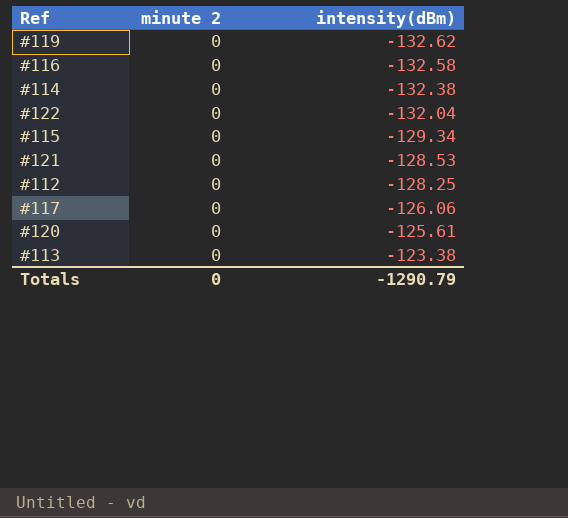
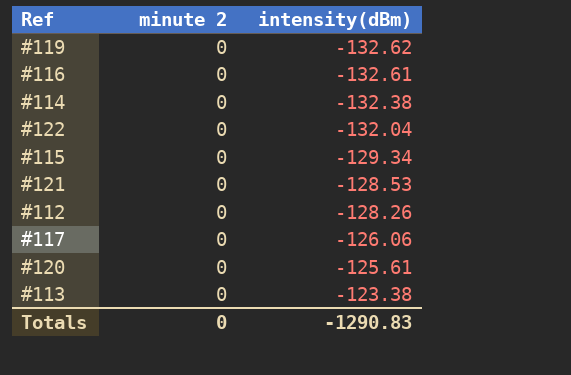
#116 | intensity(dBm): -132.58 -> -132.61
#112 | intensity(dBm): -128.25 -> -128.26
Totals | intensity(dBm): -1290.79 -> -1290.83

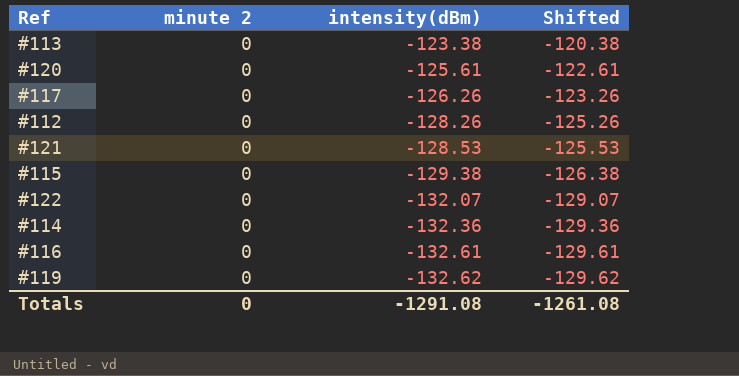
row order: intensity(dBm) ascending -> intensity(dBm) descending
column Shifted | formula: none -> [intensity(dBm)] + 3
#117 | intensity(dBm): -126.06 -> -126.26
#115 | intensity(dBm): -129.34 -> -129.38
#122 | intensity(dBm): -132.04 -> -132.07
#114 | intensity(dBm): -132.38 -> -132.36
Totals | intensity(dBm): -1290.83 -> -1291.08

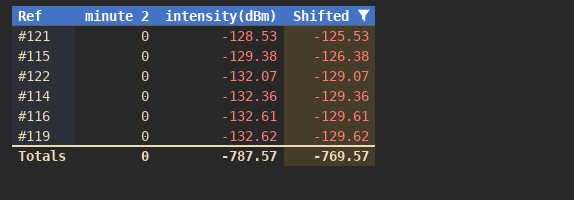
filter: none -> Shifted <= -125.53
Totals | intensity(dBm): -1291.08 -> -787.57
Totals | Shifted: -1261.08 -> -769.57

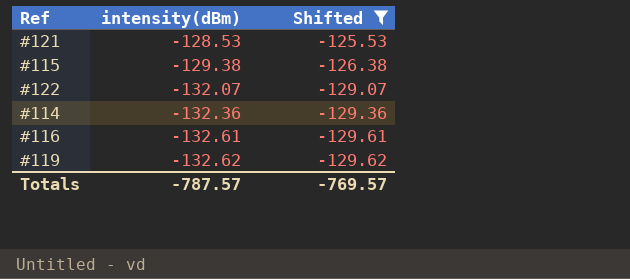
column minute 2 | position: 2 -> none

